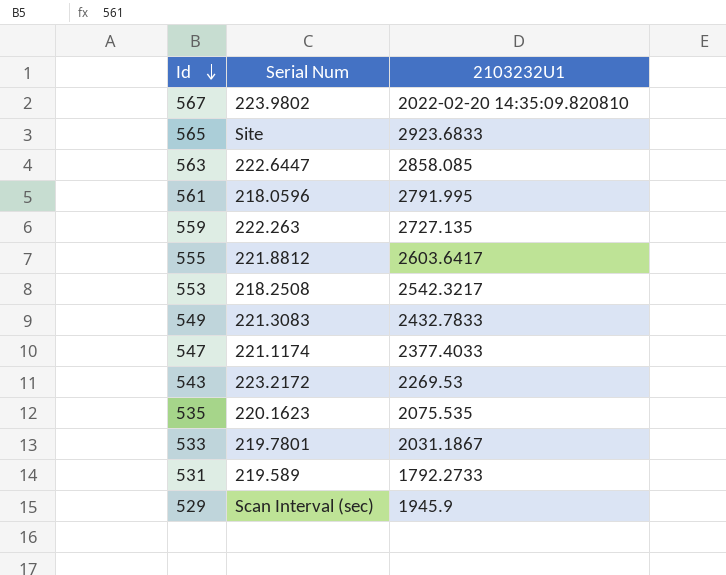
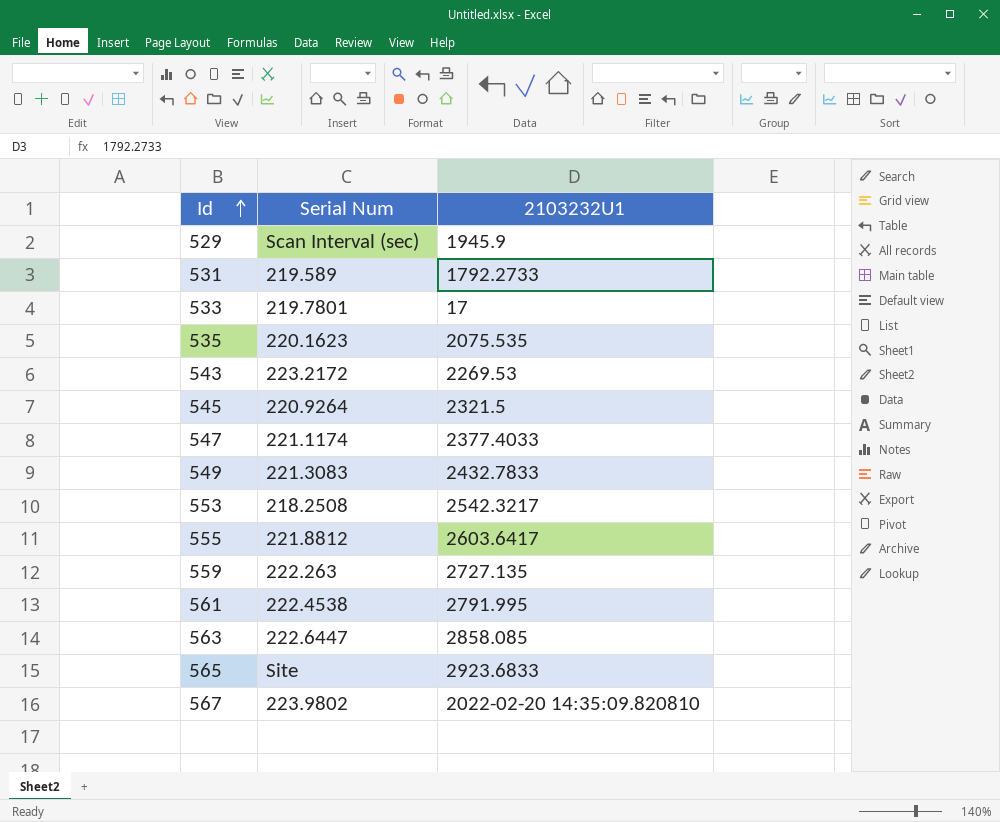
row order: Id descending -> Id ascending
533 | 2103232U1: 2031.1867 -> 17
row 545: none -> 220.9264 | 2321.5
561 | Serial Num: 218.0596 -> 222.4538

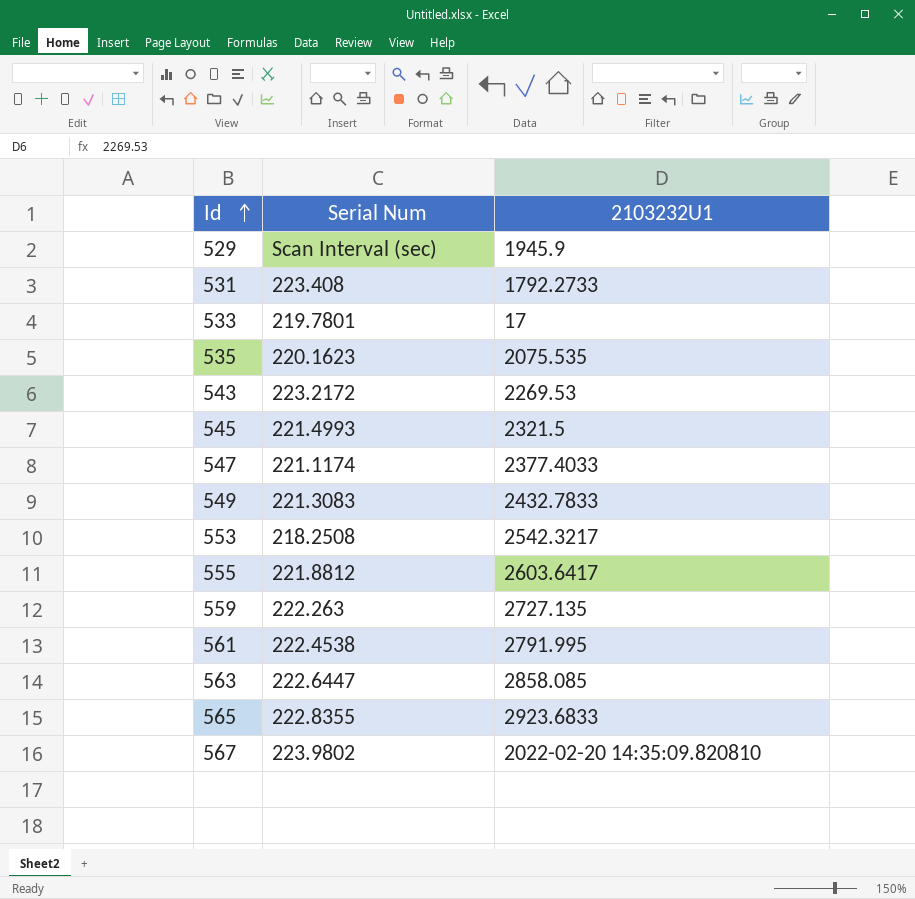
531 | Serial Num: 219.589 -> 223.408
545 | Serial Num: 220.9264 -> 221.4993
565 | Serial Num: Site -> 222.8355

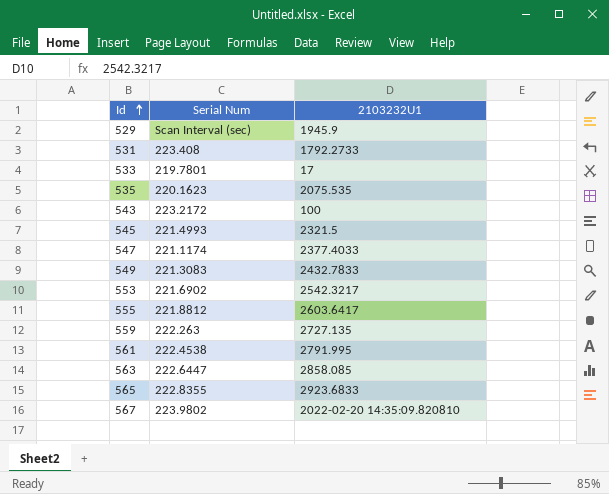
543 | 2103232U1: 2269.53 -> 100
553 | Serial Num: 218.2508 -> 221.6902

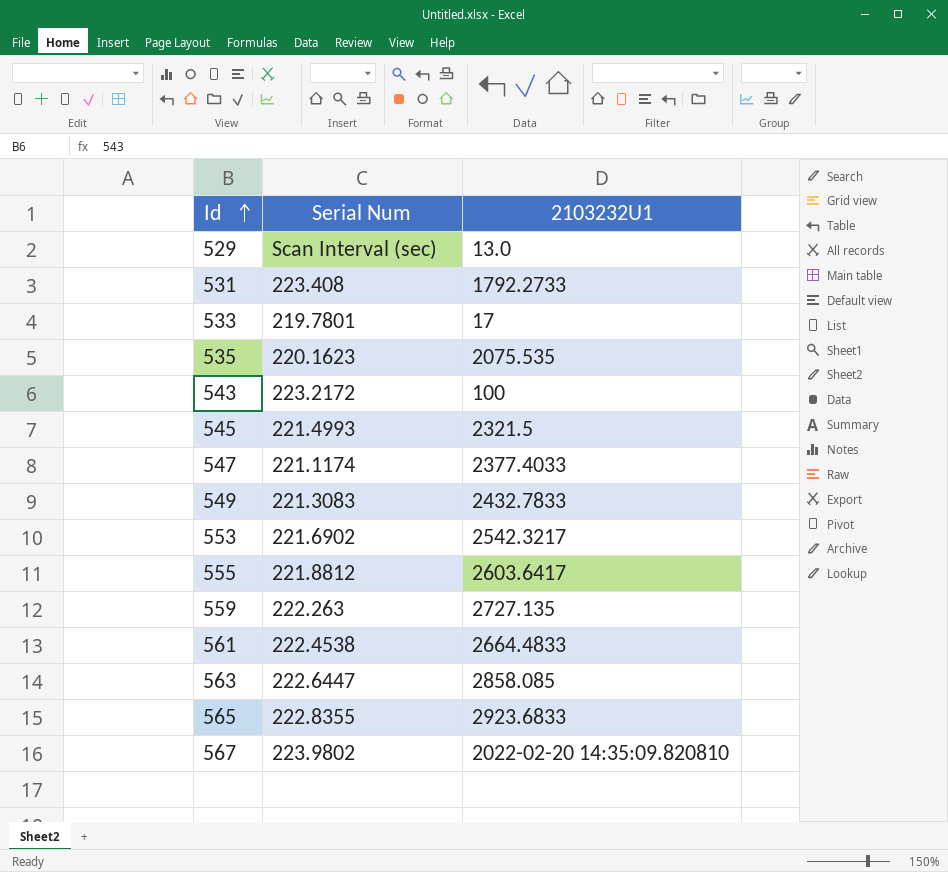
529 | 2103232U1: 1945.9 -> 13.0
561 | 2103232U1: 2791.995 -> 2664.4833

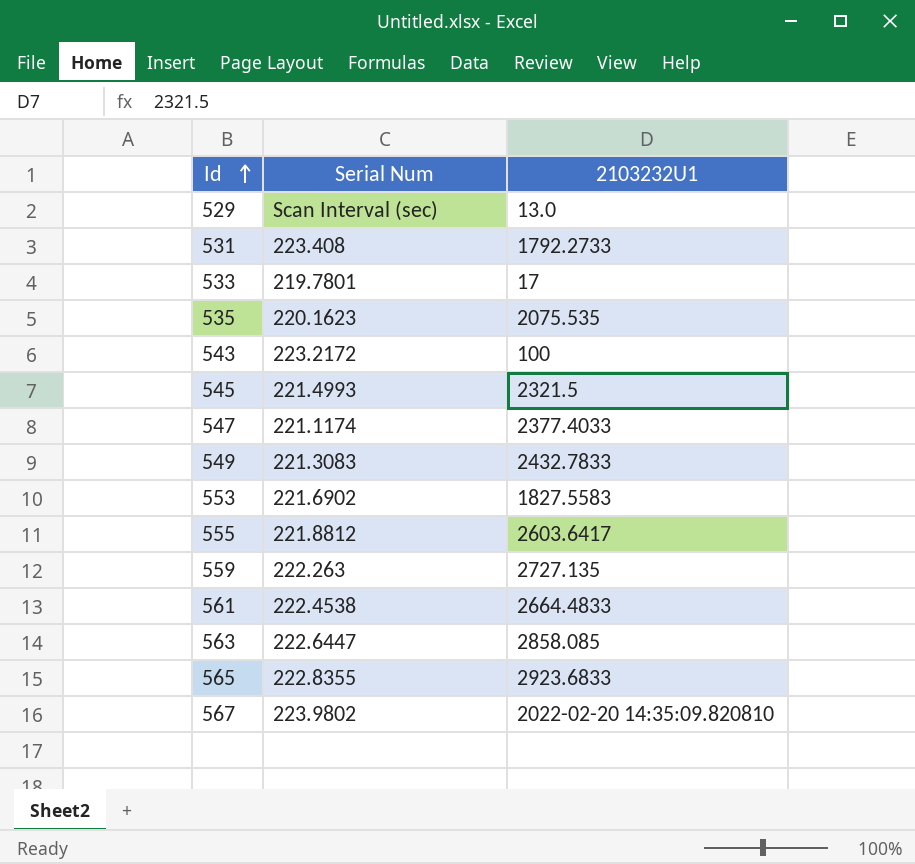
553 | 2103232U1: 2542.3217 -> 1827.5583

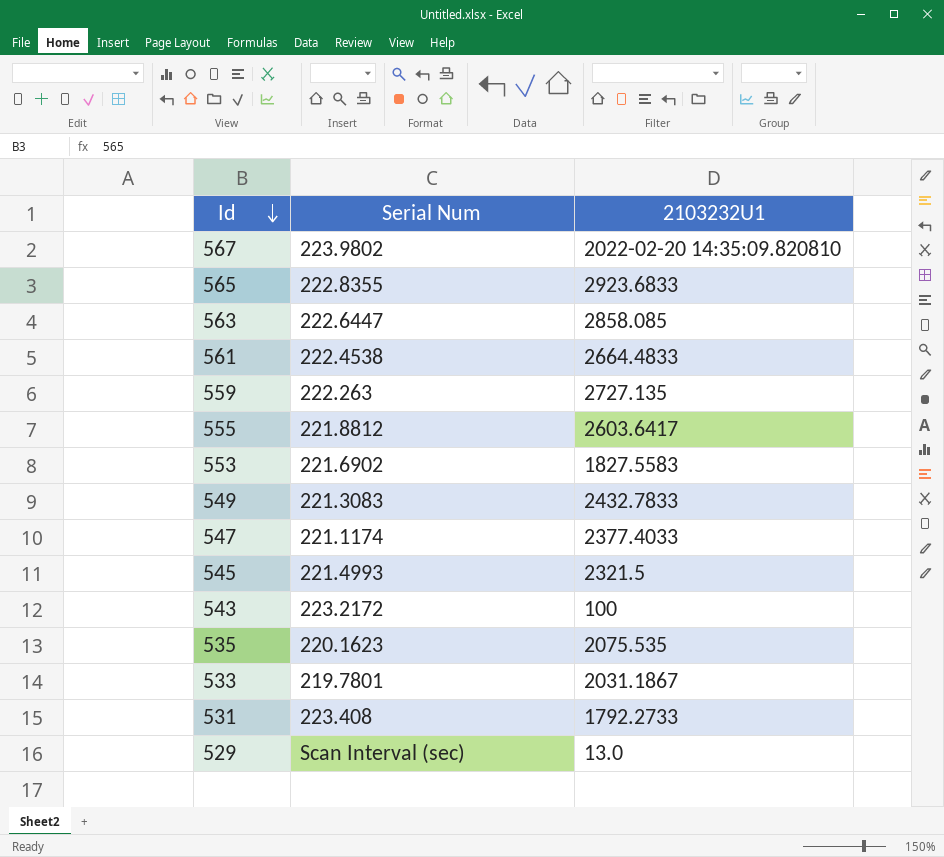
row order: Id ascending -> Id descending
533 | 2103232U1: 17 -> 2031.1867

